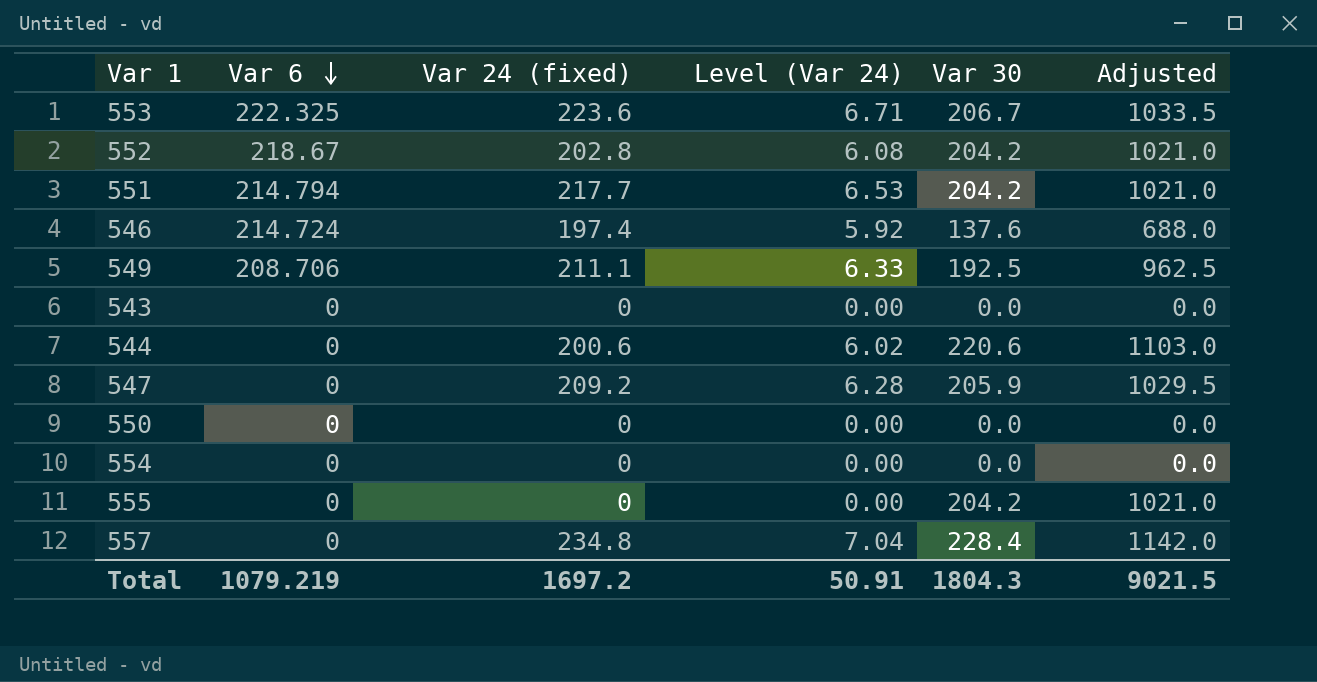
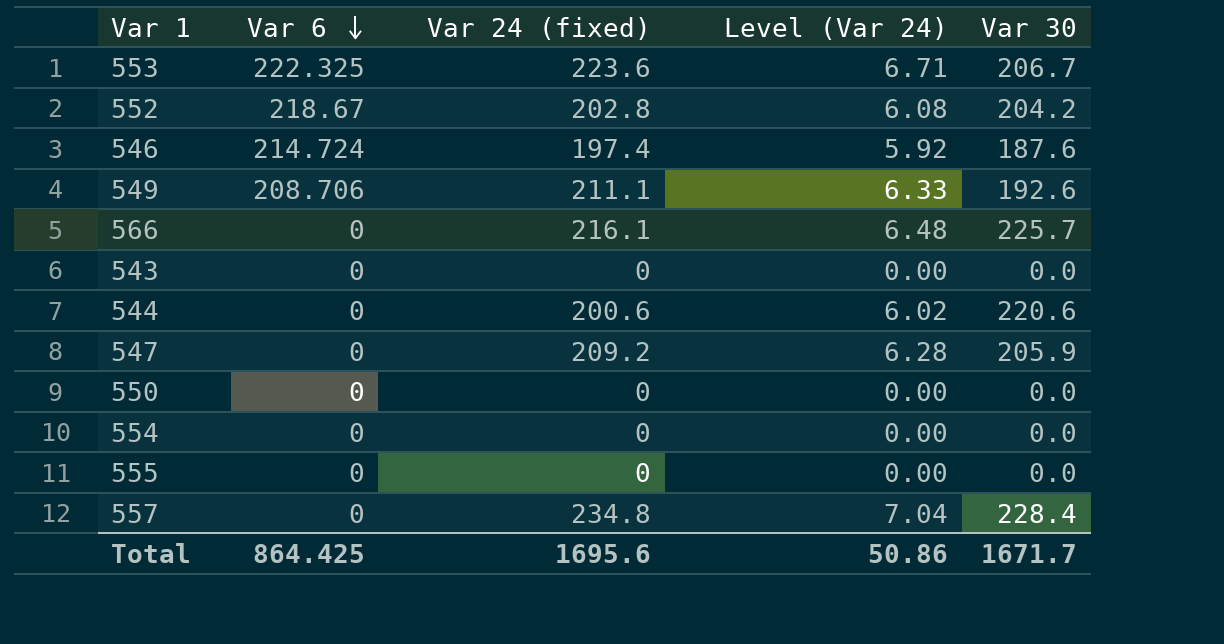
column Adjusted | formula: [Var 30] * 5 -> none
row 551: 214.794 | 217.7 | 6.53 | 204.2 | 1021.0 -> none
546 | Var 30: 137.6 -> 187.6
549 | Var 30: 192.5 -> 192.6
row 566: none -> 0 | 216.1 | 6.48 | 225.7
555 | Var 30: 204.2 -> 0.0
Total | Var 6: 1079.219 -> 864.425
Total | Var 24 (fixed): 1697.2 -> 1695.6
Total | Level (Var 24): 50.91 -> 50.86
Total | Var 30: 1804.3 -> 1671.7

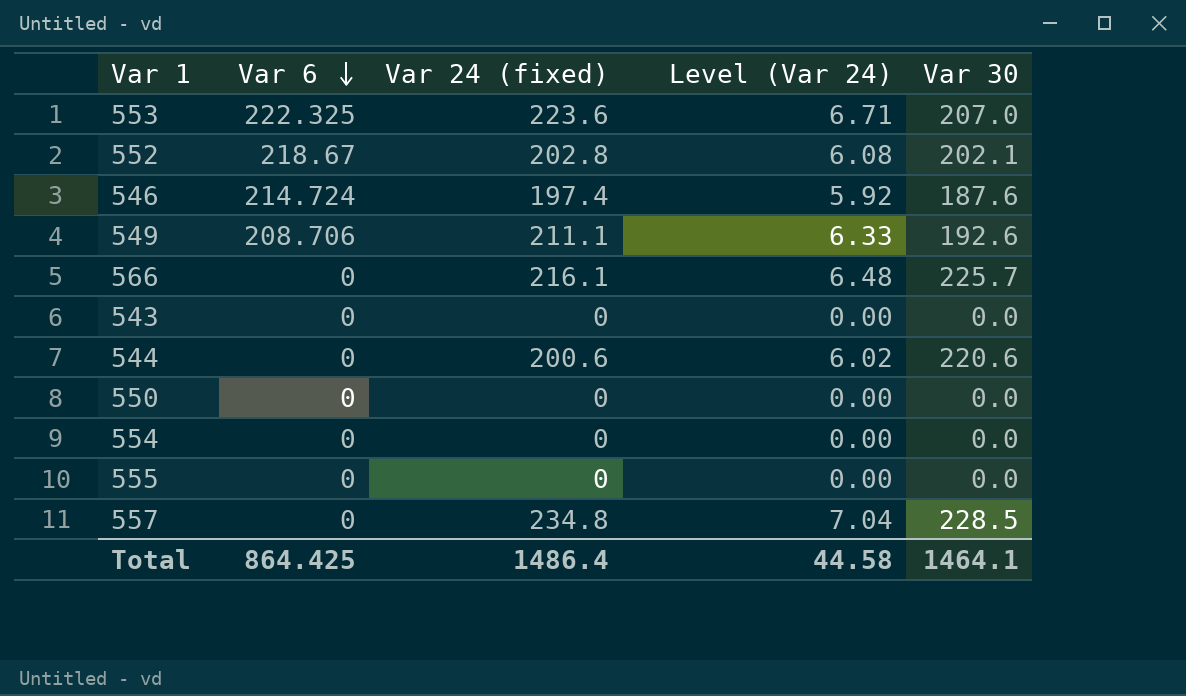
row 547: 0 | 209.2 | 6.28 | 205.9 -> none
553 | Var 30: 206.7 -> 207.0
552 | Var 30: 204.2 -> 202.1
557 | Var 30: 228.4 -> 228.5
Total | Var 24 (fixed): 1695.6 -> 1486.4
Total | Level (Var 24): 50.86 -> 44.58
Total | Var 30: 1671.7 -> 1464.1

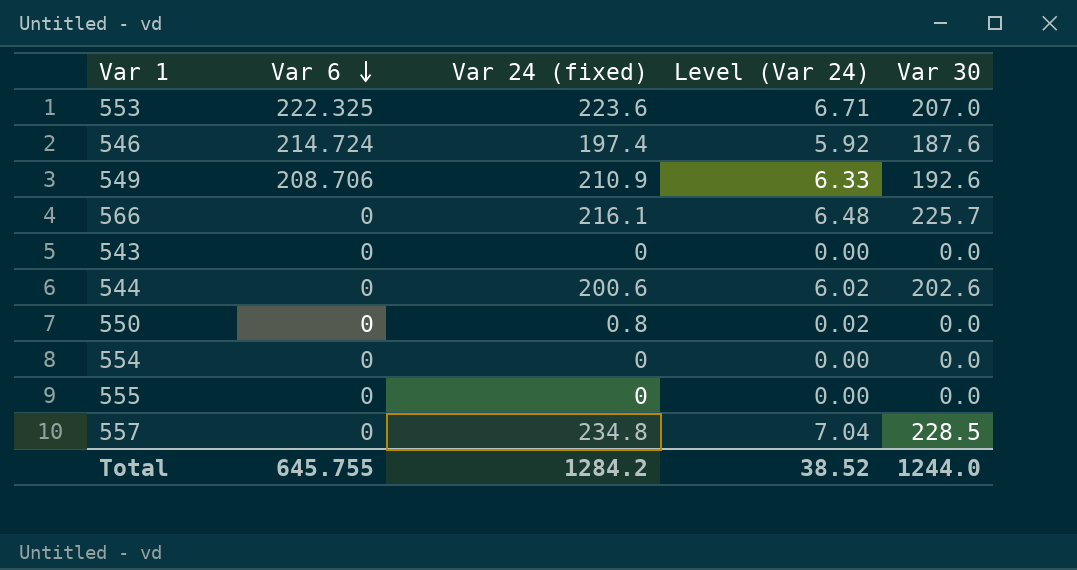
row 552: 218.67 | 202.8 | 6.08 | 202.1 -> none
549 | Var 24 (fixed): 211.1 -> 210.9
544 | Var 30: 220.6 -> 202.6
550 | Var 24 (fixed): 0 -> 0.8
550 | Level (Var 24): 0.00 -> 0.02
Total | Var 6: 864.425 -> 645.755
Total | Var 24 (fixed): 1486.4 -> 1284.2
Total | Level (Var 24): 44.58 -> 38.52
Total | Var 30: 1464.1 -> 1244.0

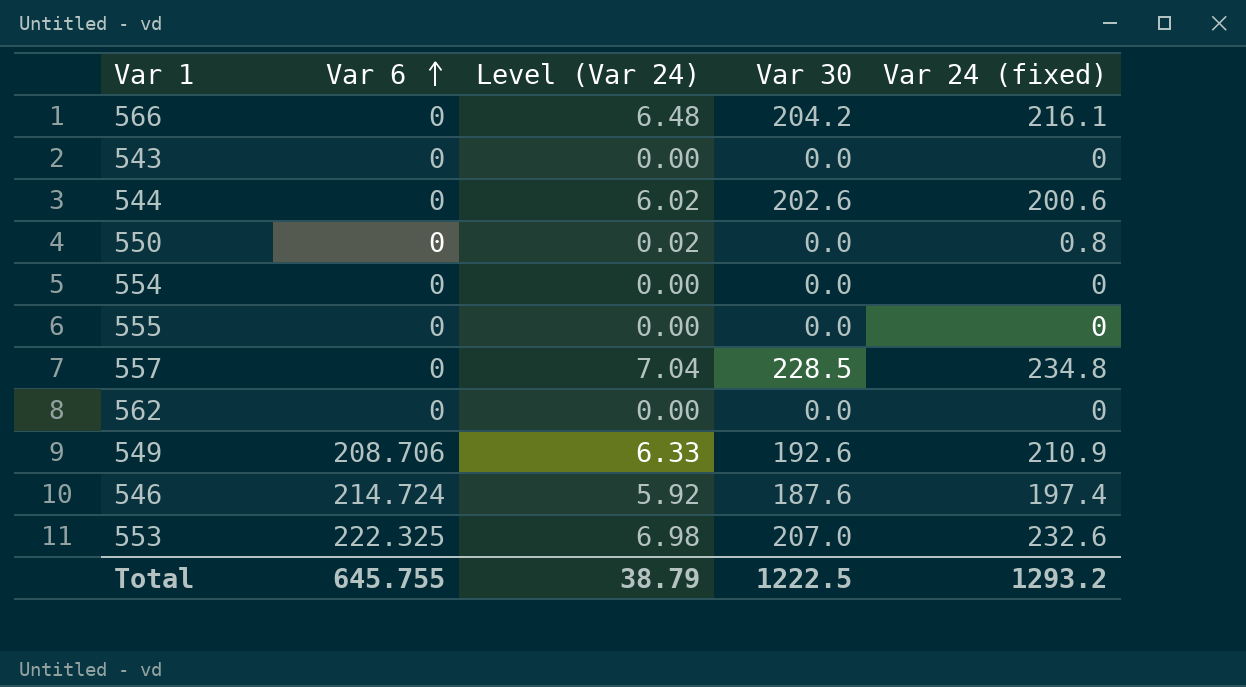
row order: Var 6 descending -> Var 6 ascending
column Var 24 (fixed) | position: 3 -> 5
566 | Var 30: 225.7 -> 204.2
row 562: none -> 0 | 0.00 | 0.0 | 0
553 | Level (Var 24): 6.71 -> 6.98
553 | Var 24 (fixed): 223.6 -> 232.6
Total | Level (Var 24): 38.52 -> 38.79
Total | Var 30: 1244.0 -> 1222.5
Total | Var 24 (fixed): 1284.2 -> 1293.2

